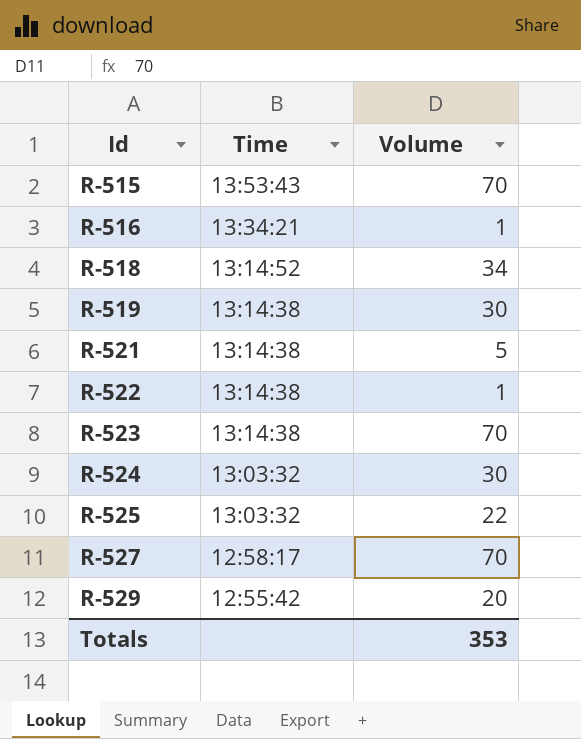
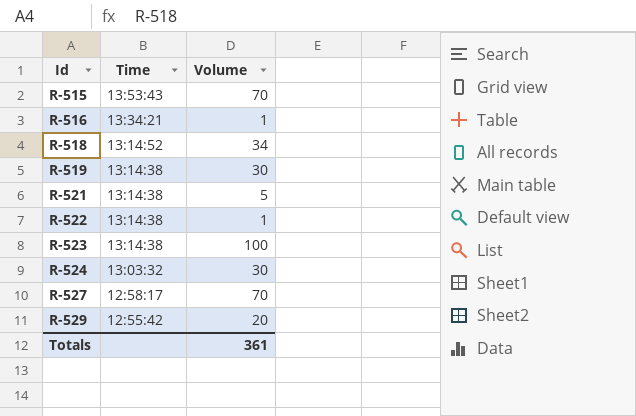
row R-525: 13:03:32 | 22 -> none
R-523 | Volume: 70 -> 100
Totals | Volume: 353 -> 361

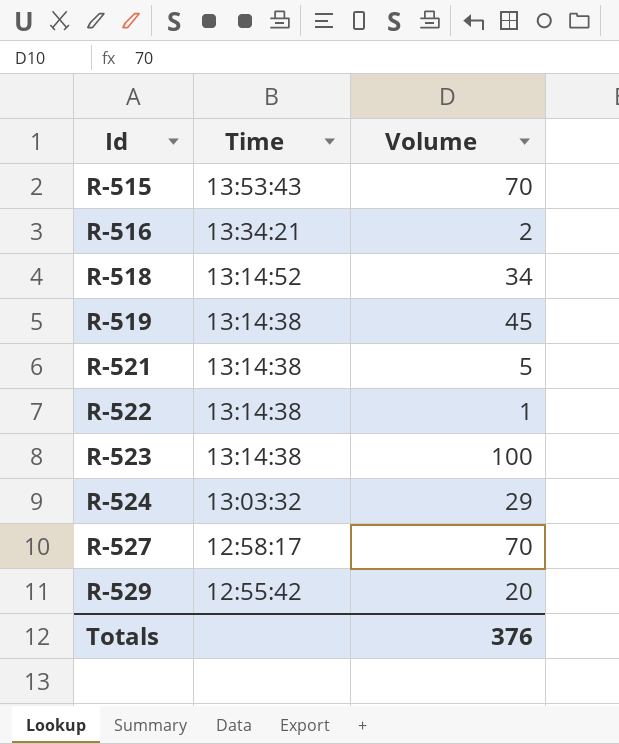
R-516 | Volume: 1 -> 2
R-519 | Volume: 30 -> 45
R-524 | Volume: 30 -> 29
Totals | Volume: 361 -> 376

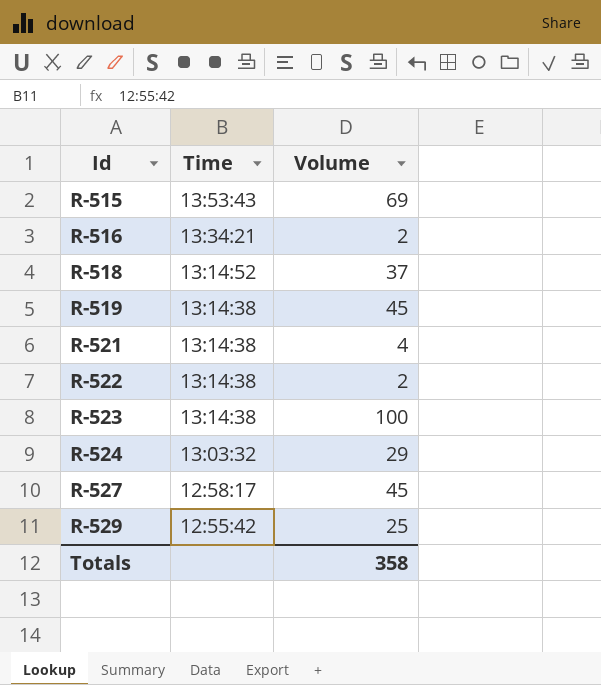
R-515 | Volume: 70 -> 69
R-518 | Volume: 34 -> 37
R-521 | Volume: 5 -> 4
R-522 | Volume: 1 -> 2
R-527 | Volume: 70 -> 45
R-529 | Volume: 20 -> 25
Totals | Volume: 376 -> 358

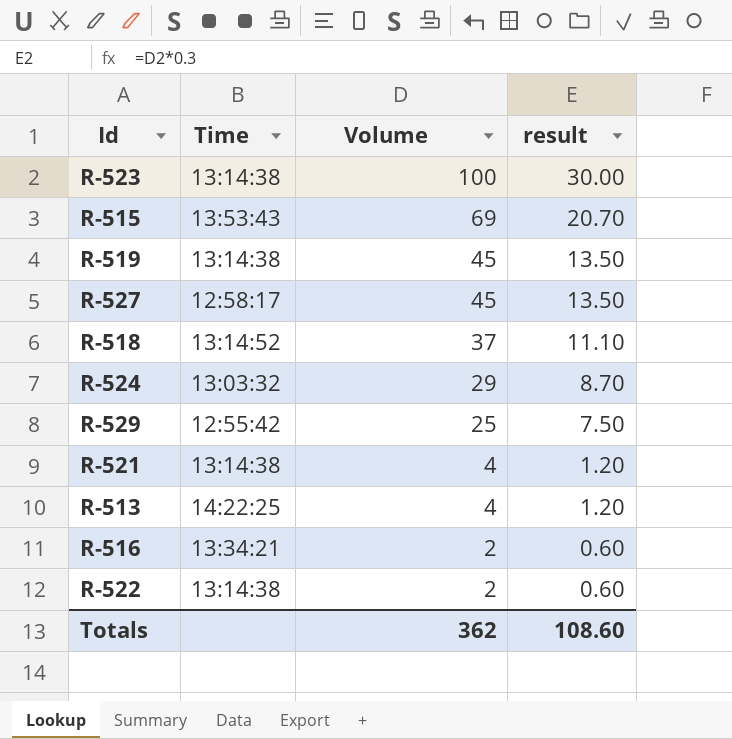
row order: Id ascending -> Volume descending
column result | formula: none -> [Volume] * 0.3
row R-513: none -> 14:22:25 | 4 | 1.20
Totals | Volume: 358 -> 362

